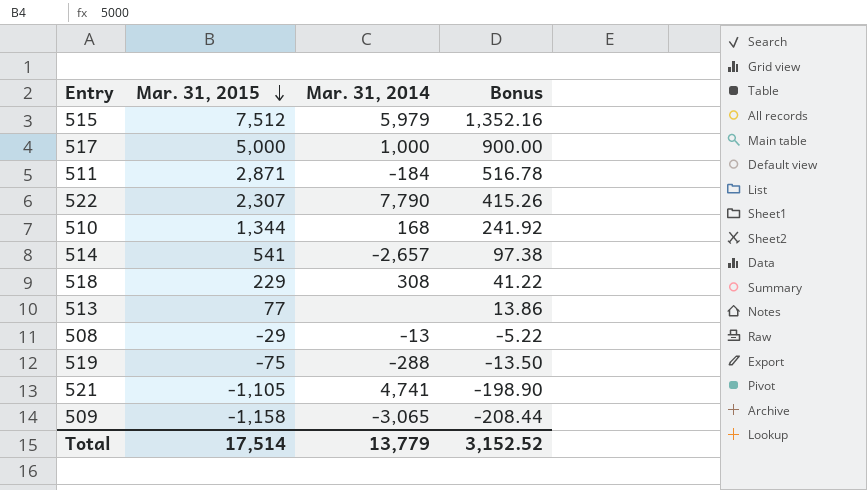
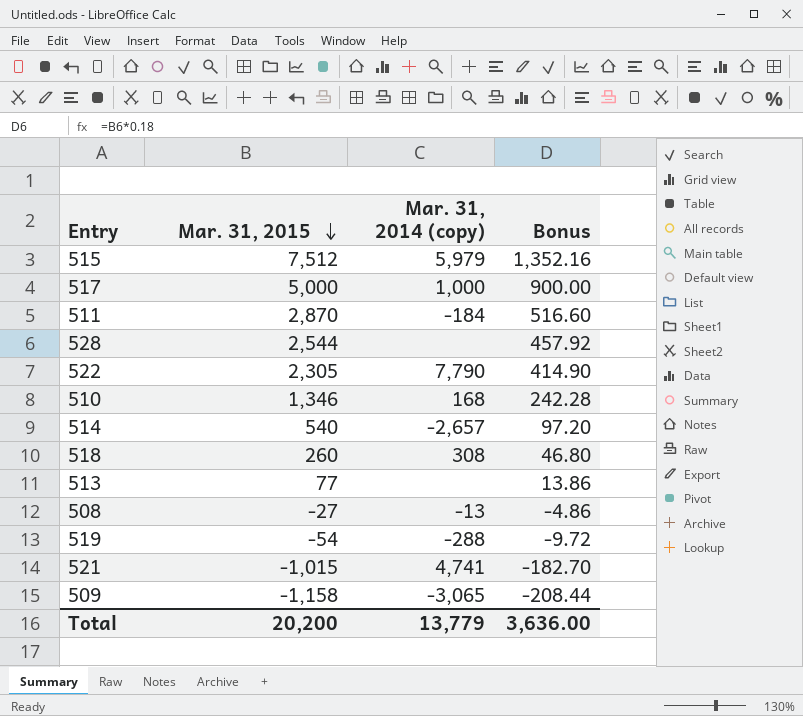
column name: Mar. 31, 2014 -> Mar. 31, 2014 (copy)
511 | Mar. 31, 2015: 2,871 -> 2,870
511 | Bonus: 516.78 -> 516.60
row 528: none -> 2,544 | none | 457.92
522 | Mar. 31, 2015: 2,307 -> 2,305
522 | Bonus: 415.26 -> 414.90
510 | Mar. 31, 2015: 1,344 -> 1,346
510 | Bonus: 241.92 -> 242.28
514 | Mar. 31, 2015: 541 -> 540
514 | Bonus: 97.38 -> 97.20
518 | Mar. 31, 2015: 229 -> 260
518 | Bonus: 41.22 -> 46.80
508 | Mar. 31, 2015: -29 -> -27
508 | Bonus: -5.22 -> -4.86
519 | Mar. 31, 2015: -75 -> -54
519 | Bonus: -13.50 -> -9.72
521 | Mar. 31, 2015: -1,105 -> -1,015
521 | Bonus: -198.90 -> -182.70
Total | Mar. 31, 2015: 17,514 -> 20,200
Total | Bonus: 3,152.52 -> 3,636.00

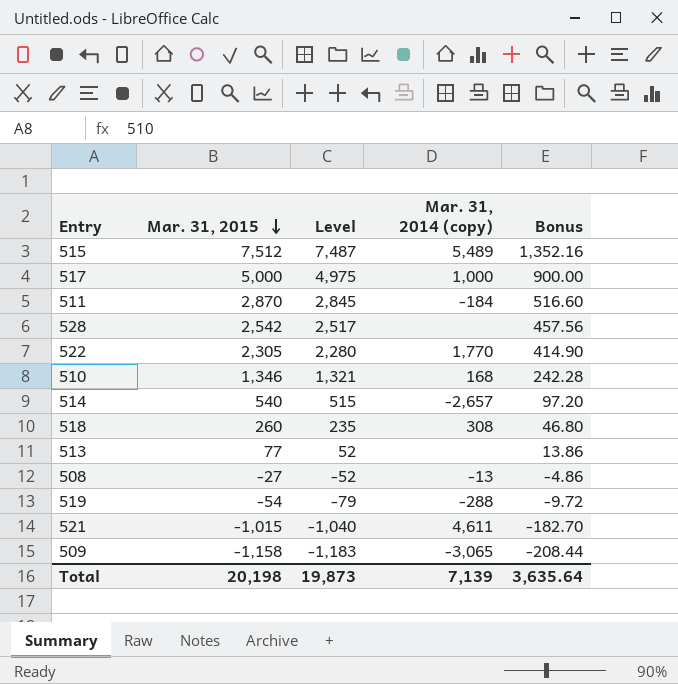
column Level | formula: none -> [Mar. 31, 2015] - 25
515 | Mar. 31, 2014 (copy): 5,979 -> 5,489
528 | Mar. 31, 2015: 2,544 -> 2,542
528 | Bonus: 457.92 -> 457.56
522 | Mar. 31, 2014 (copy): 7,790 -> 1,770
521 | Mar. 31, 2014 (copy): 4,741 -> 4,611
Total | Mar. 31, 2015: 20,200 -> 20,198
Total | Mar. 31, 2014 (copy): 13,779 -> 7,139
Total | Bonus: 3,636.00 -> 3,635.64

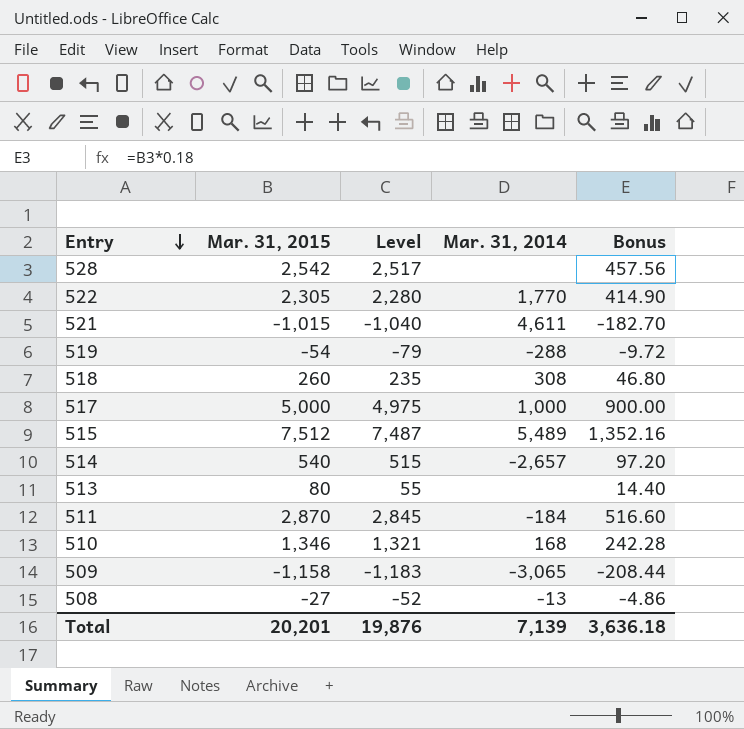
row order: Mar. 31, 2015 descending -> Entry descending
column name: Mar. 31, 2014 (copy) -> Mar. 31, 2014
513 | Mar. 31, 2015: 77 -> 80
513 | Level: 52 -> 55
513 | Bonus: 13.86 -> 14.40
Total | Mar. 31, 2015: 20,198 -> 20,201
Total | Level: 19,873 -> 19,876
Total | Bonus: 3,635.64 -> 3,636.18

